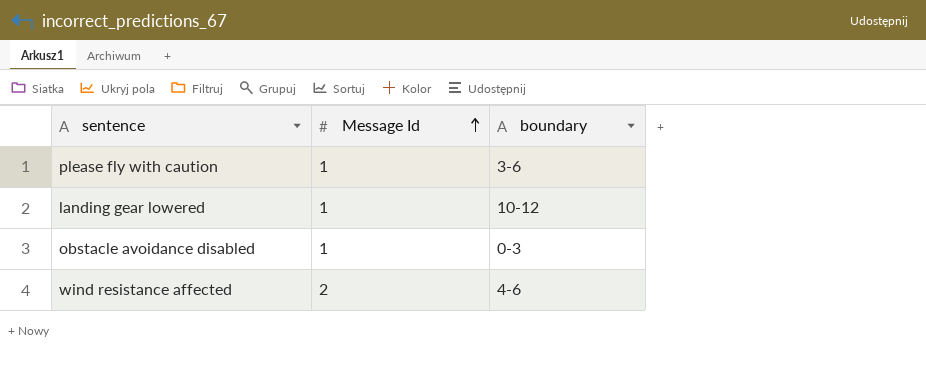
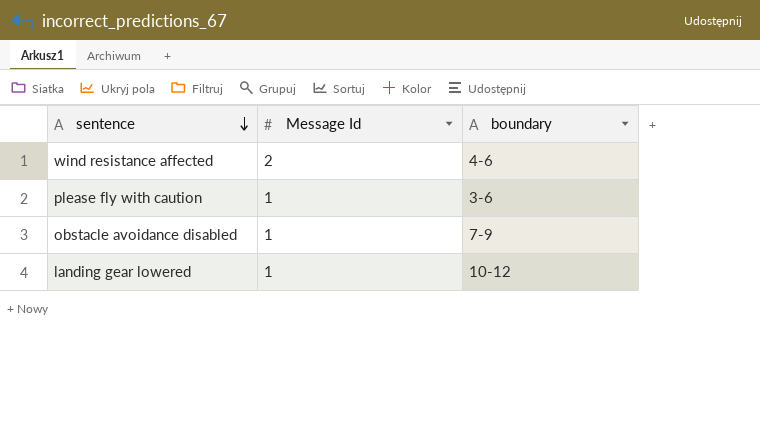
row order: Message Id ascending -> sentence descending
obstacle avoidance disabled | boundary: 0-3 -> 7-9

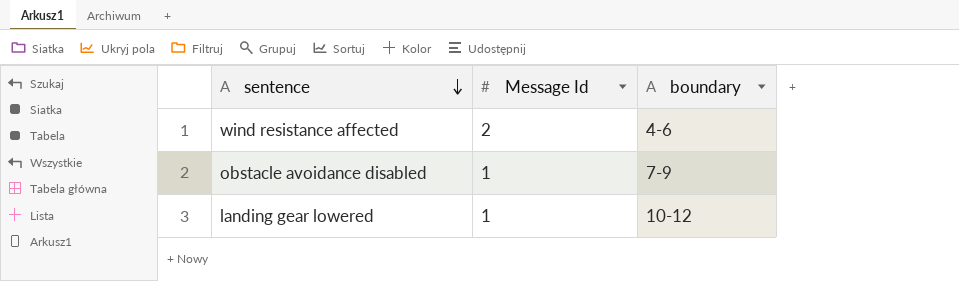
row please fly with caution: 1 | 3-6 -> none

